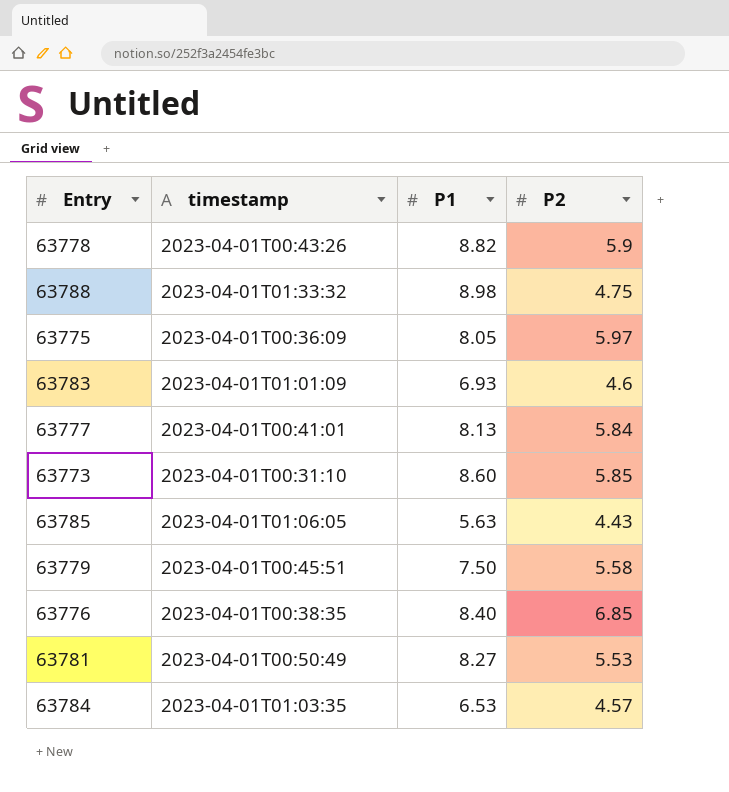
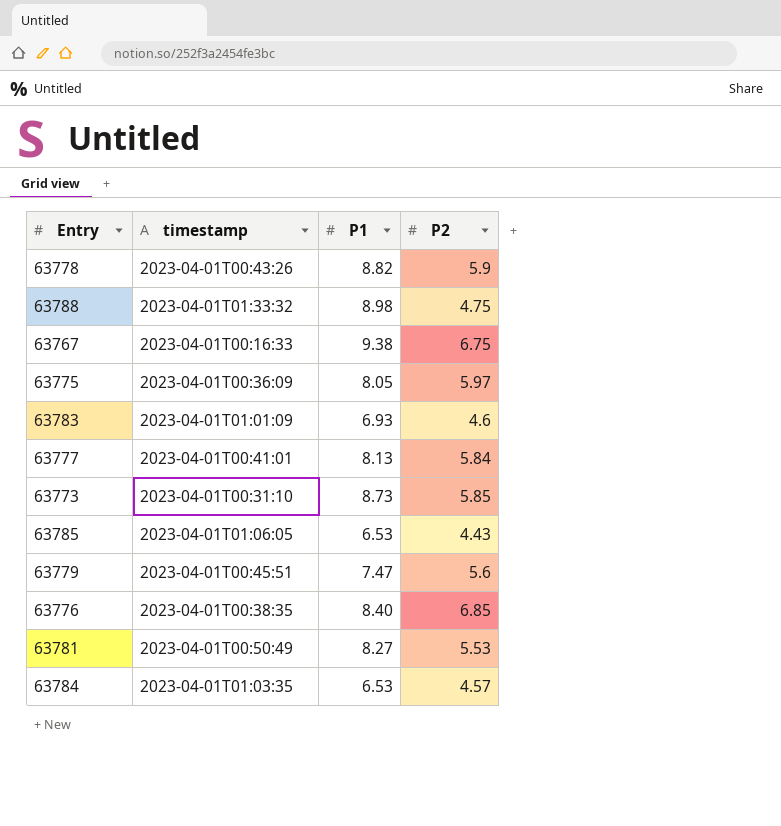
row 63767: none -> 2023-04-01T00:16:33 | 9.38 | 6.75
63773 | P1: 8.60 -> 8.73
63785 | P1: 5.63 -> 6.53
63779 | P1: 7.50 -> 7.47
63779 | P2: 5.58 -> 5.6

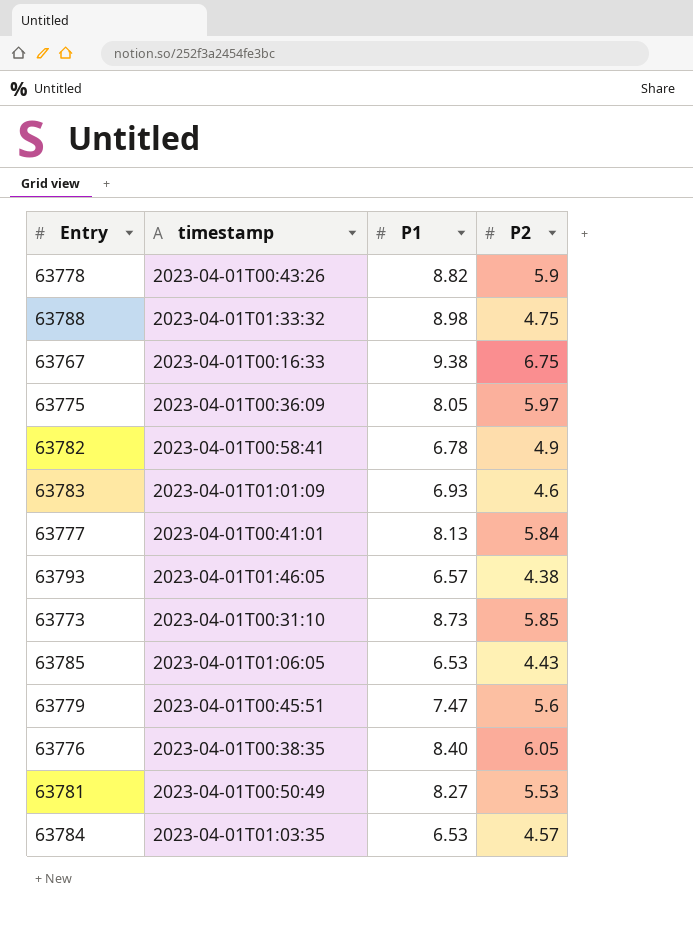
row 63782: none -> 2023-04-01T00:58:41 | 6.78 | 4.9
row 63793: none -> 2023-04-01T01:46:05 | 6.57 | 4.38
63776 | P2: 6.85 -> 6.05

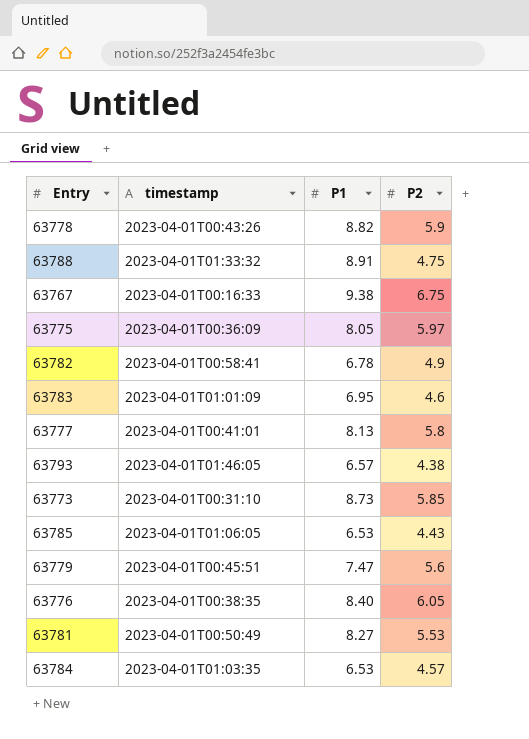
63788 | P1: 8.98 -> 8.91
63783 | P1: 6.93 -> 6.95
63777 | P2: 5.84 -> 5.8

